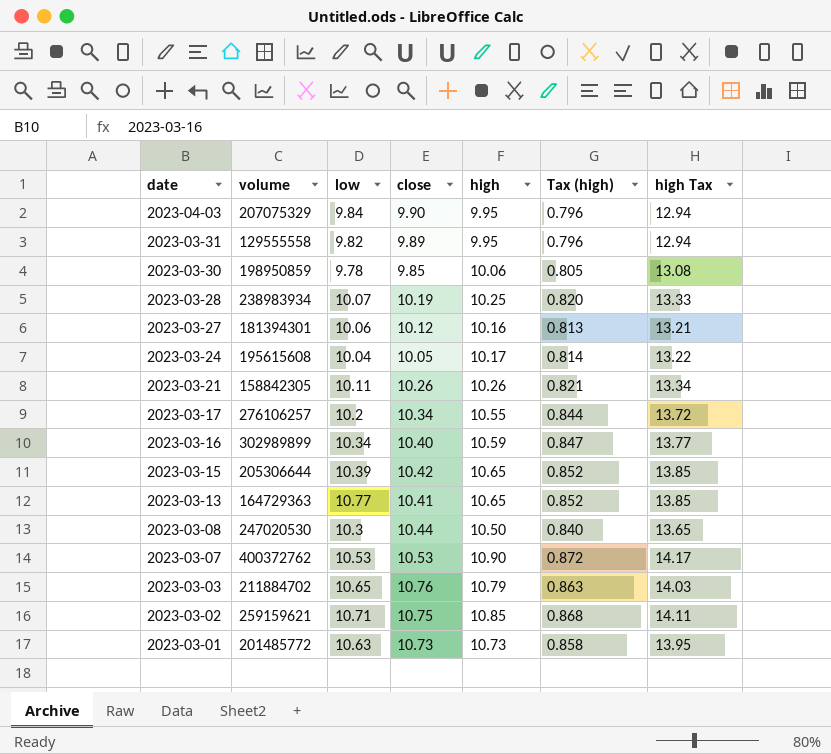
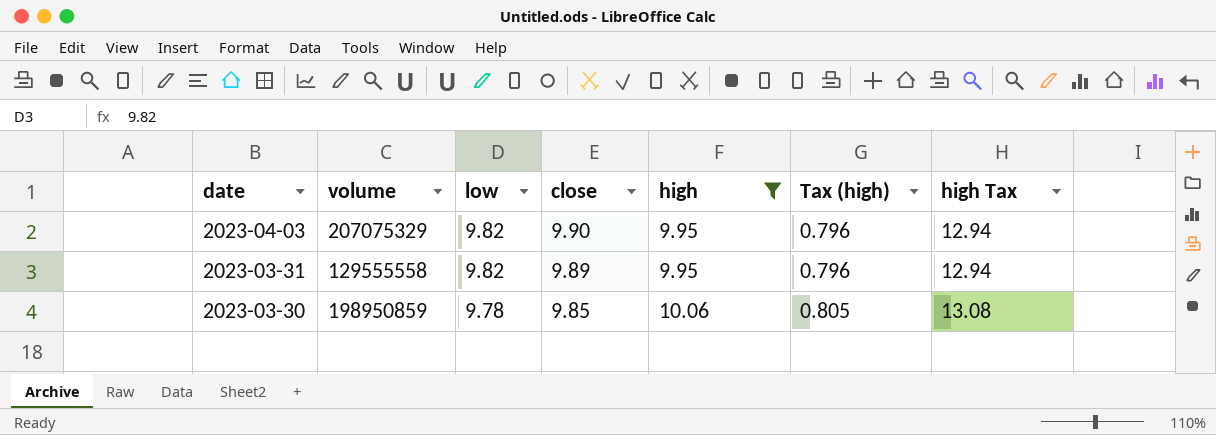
filter: none -> high <= 10.06
2023-04-03 | low: 9.84 -> 9.82

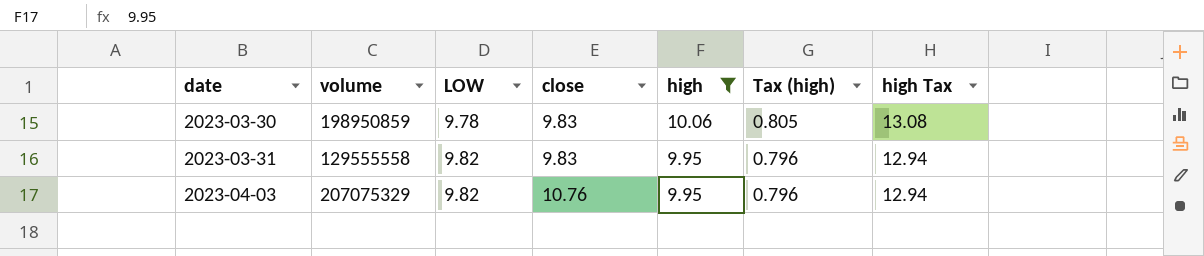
row order: date descending -> date ascending
column name: low -> LOW
2023-03-30 | close: 9.85 -> 9.83
2023-03-31 | close: 9.89 -> 9.83
2023-04-03 | close: 9.90 -> 10.76

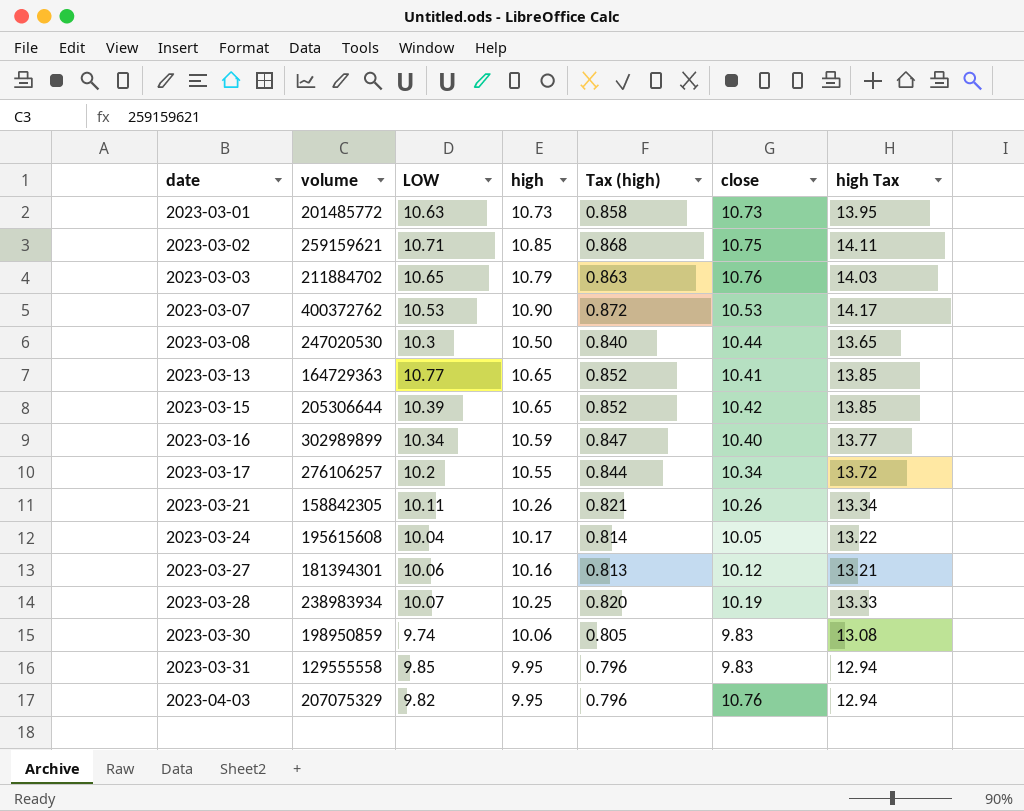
filter: high <= 10.06 -> none
column close | position: 4 -> 6
2023-03-30 | LOW: 9.78 -> 9.74
2023-03-31 | LOW: 9.82 -> 9.85

